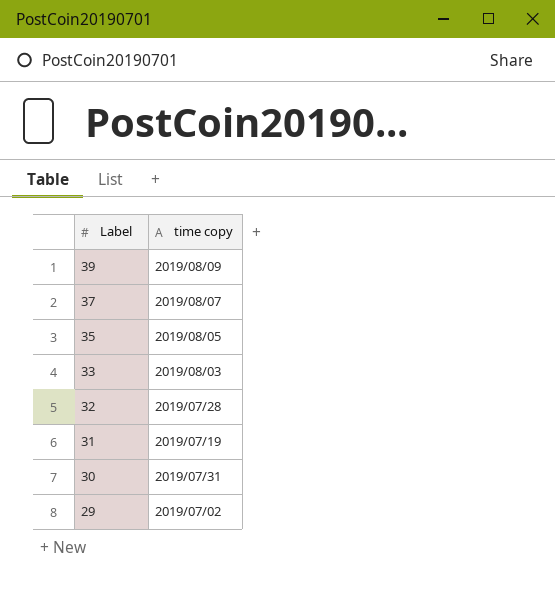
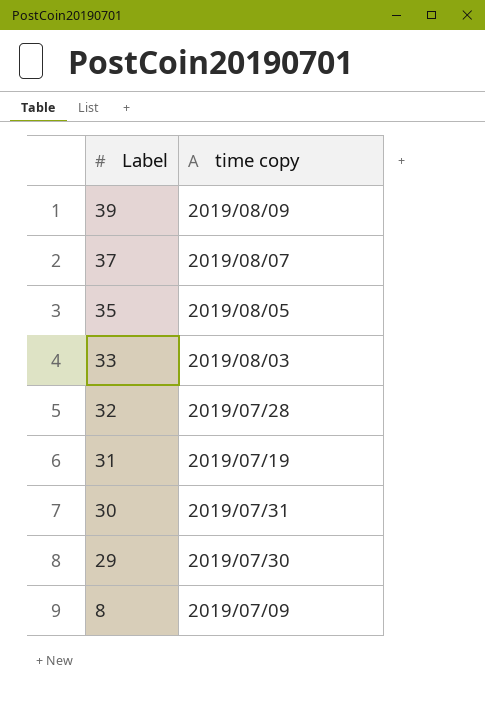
29 | time copy: 2019/07/02 -> 2019/07/30
row 8: none -> 2019/07/09

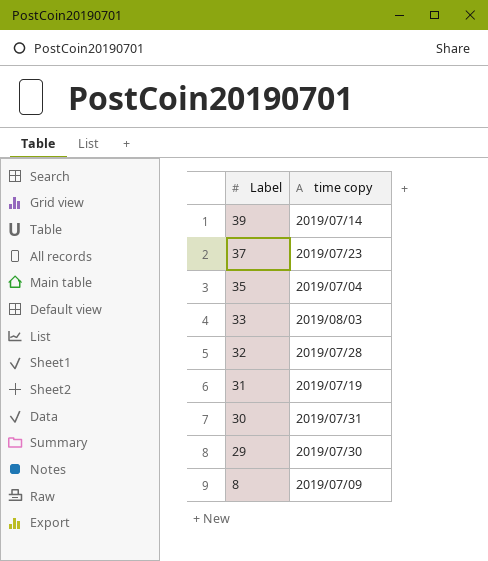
39 | time copy: 2019/08/09 -> 2019/07/14
37 | time copy: 2019/08/07 -> 2019/07/23
35 | time copy: 2019/08/05 -> 2019/07/04

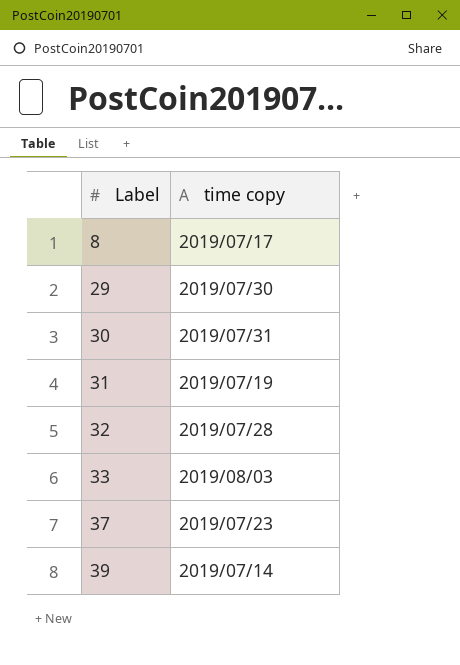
row order: Label descending -> Label ascending
row 35: 2019/07/04 -> none
8 | time copy: 2019/07/09 -> 2019/07/17

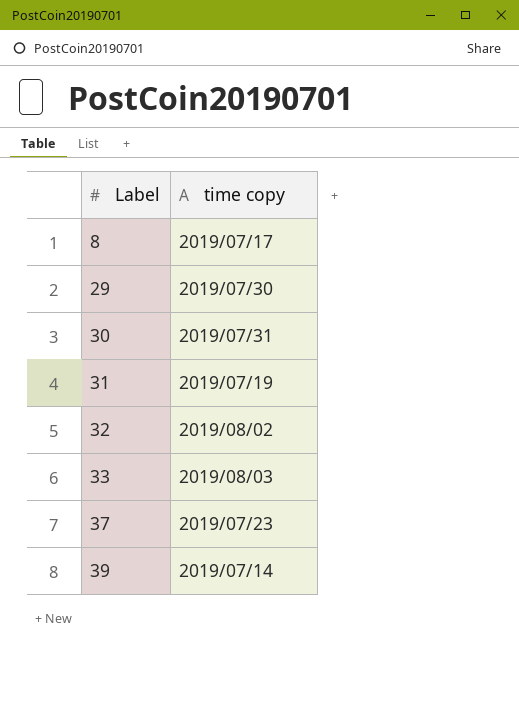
32 | time copy: 2019/07/28 -> 2019/08/02

